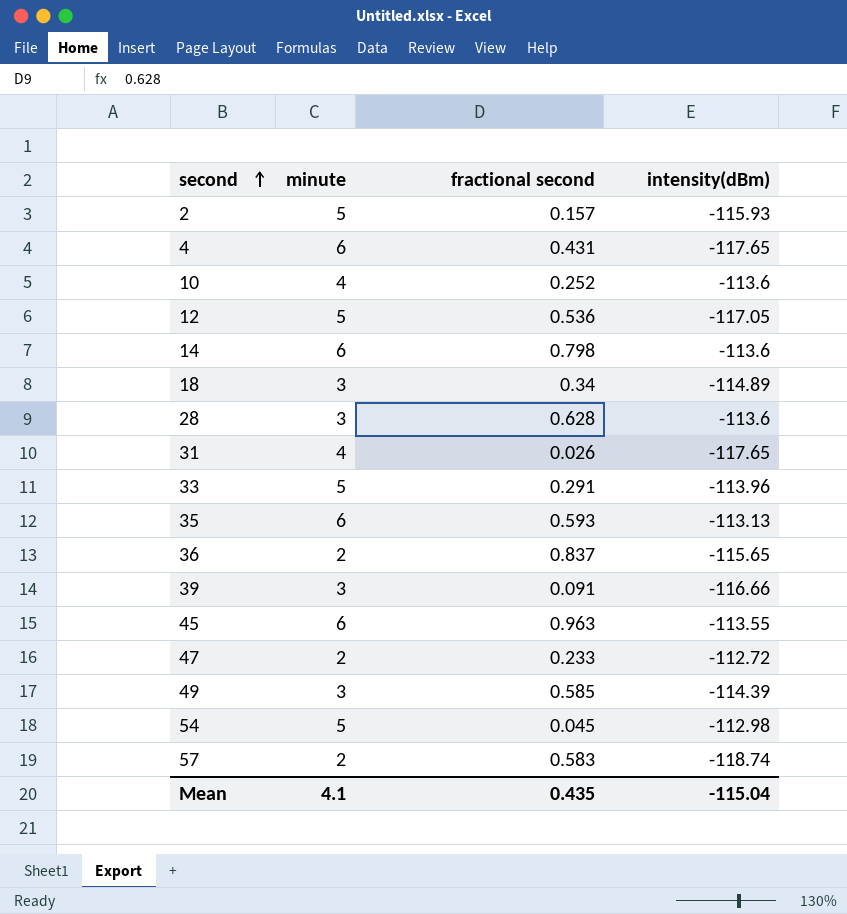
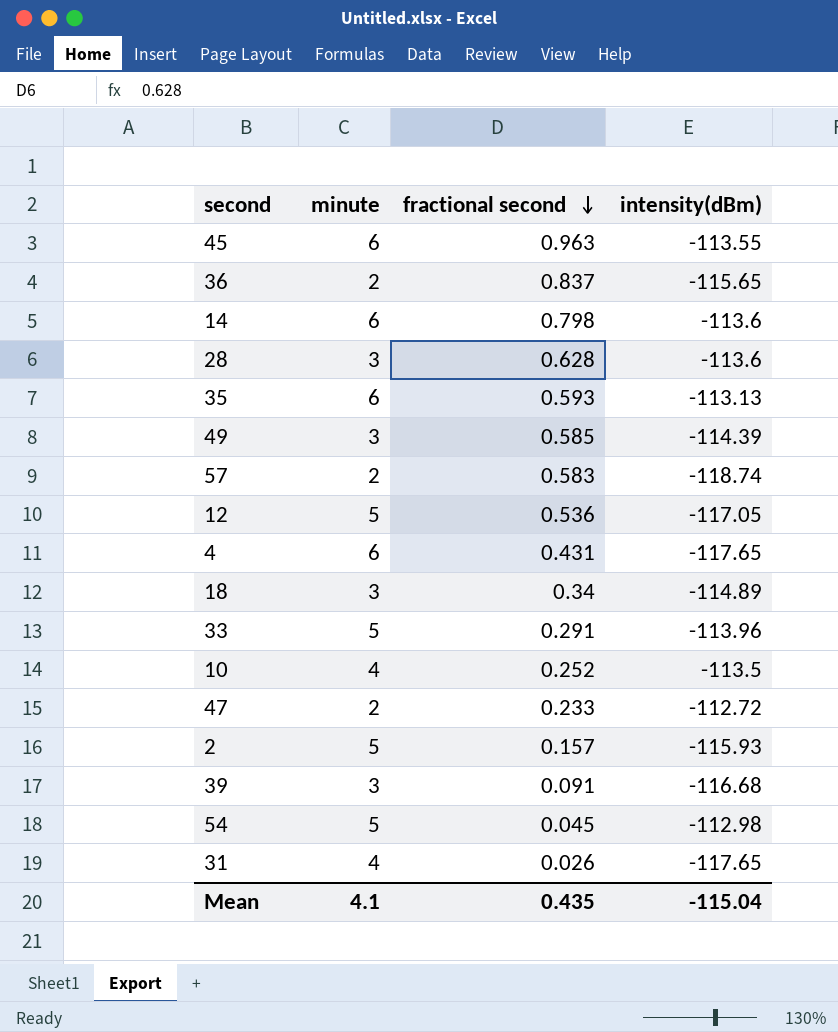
row order: second ascending -> fractional second descending
10 | intensity(dBm): -113.6 -> -113.5
39 | intensity(dBm): -116.66 -> -116.68

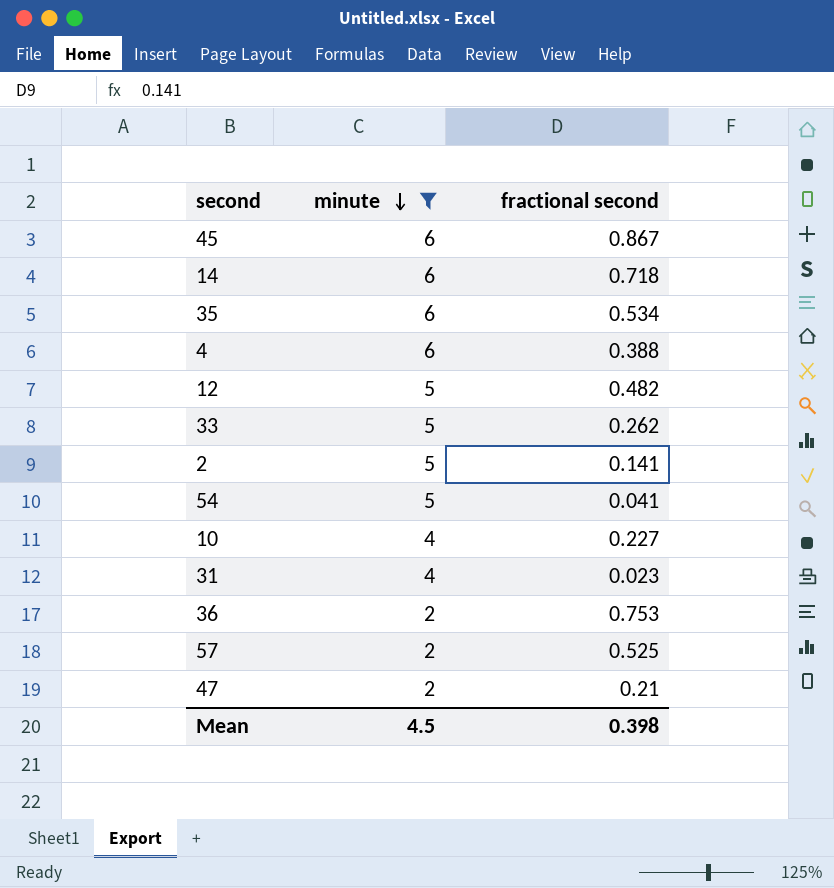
filter: none -> minute != 3
row order: fractional second descending -> minute descending
column intensity(dBm) | position: 4 -> none
45 | fractional second: 0.963 -> 0.867
14 | fractional second: 0.798 -> 0.718
35 | fractional second: 0.593 -> 0.534
4 | fractional second: 0.431 -> 0.388
12 | fractional second: 0.536 -> 0.482
33 | fractional second: 0.291 -> 0.262
2 | fractional second: 0.157 -> 0.141
54 | fractional second: 0.045 -> 0.041
10 | fractional second: 0.252 -> 0.227
31 | fractional second: 0.026 -> 0.023
36 | fractional second: 0.837 -> 0.753
57 | fractional second: 0.583 -> 0.525
47 | fractional second: 0.233 -> 0.21
Mean | minute: 4.1 -> 4.5
Mean | fractional second: 0.435 -> 0.398

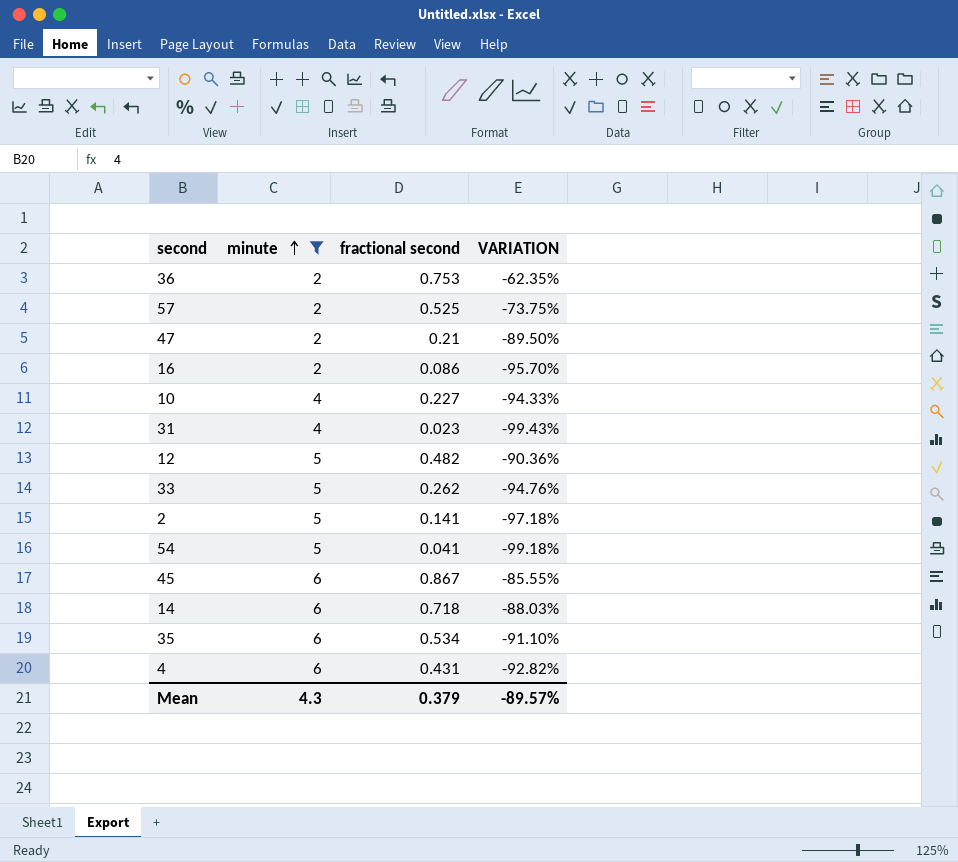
row order: minute descending -> minute ascending
column VARIATION | formula: none -> ([fractional second] - [minute]) / [minute]
row 16: none -> 2 | 0.086 | -95.70%
4 | fractional second: 0.388 -> 0.431
Mean | minute: 4.5 -> 4.3
Mean | fractional second: 0.398 -> 0.379

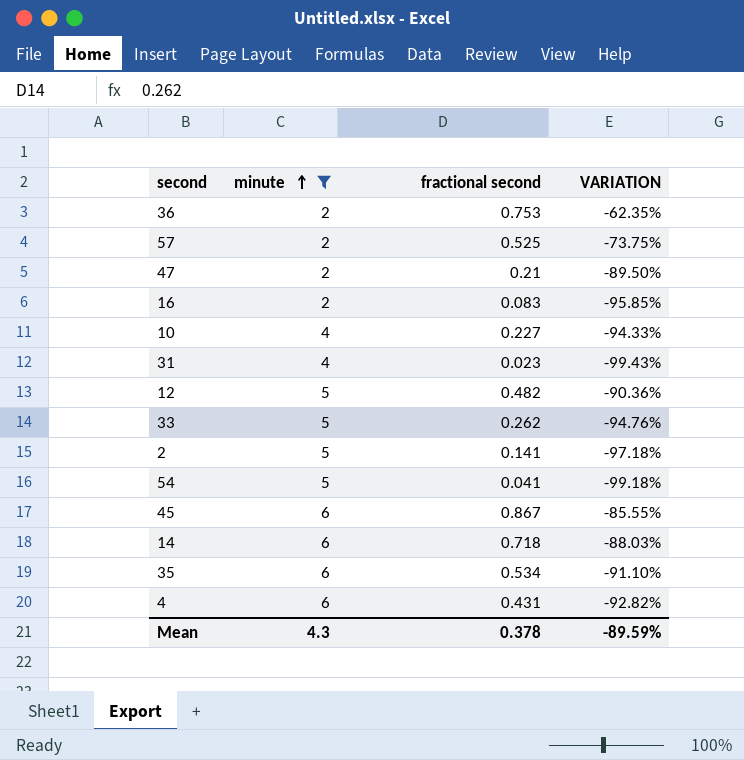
16 | fractional second: 0.086 -> 0.083
16 | VARIATION: -95.70% -> -95.85%
Mean | fractional second: 0.379 -> 0.378
Mean | VARIATION: -89.57% -> -89.59%

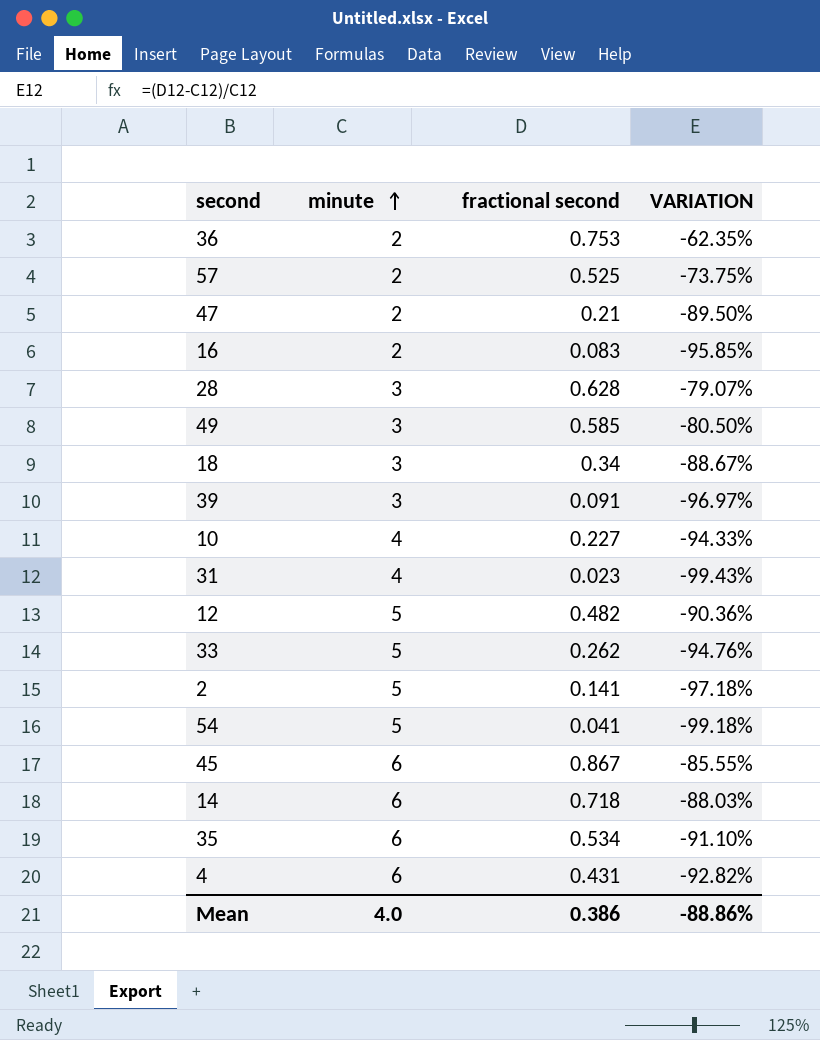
filter: minute != 3 -> none
Mean | minute: 4.3 -> 4.0
Mean | fractional second: 0.378 -> 0.386
Mean | VARIATION: -89.59% -> -88.86%

